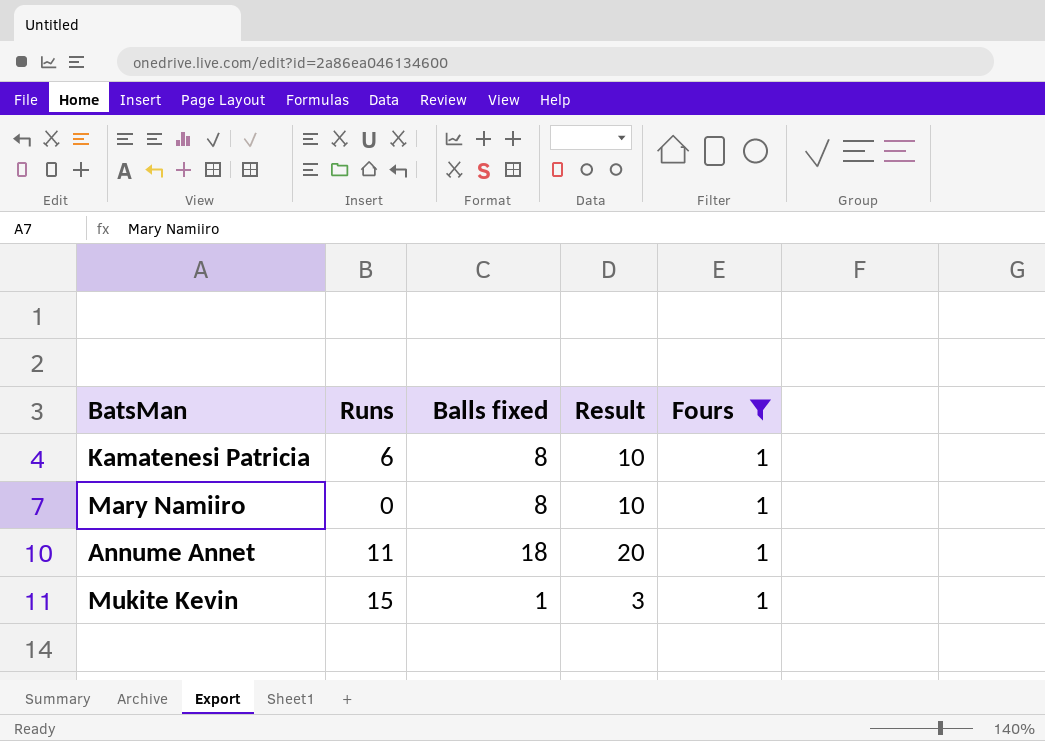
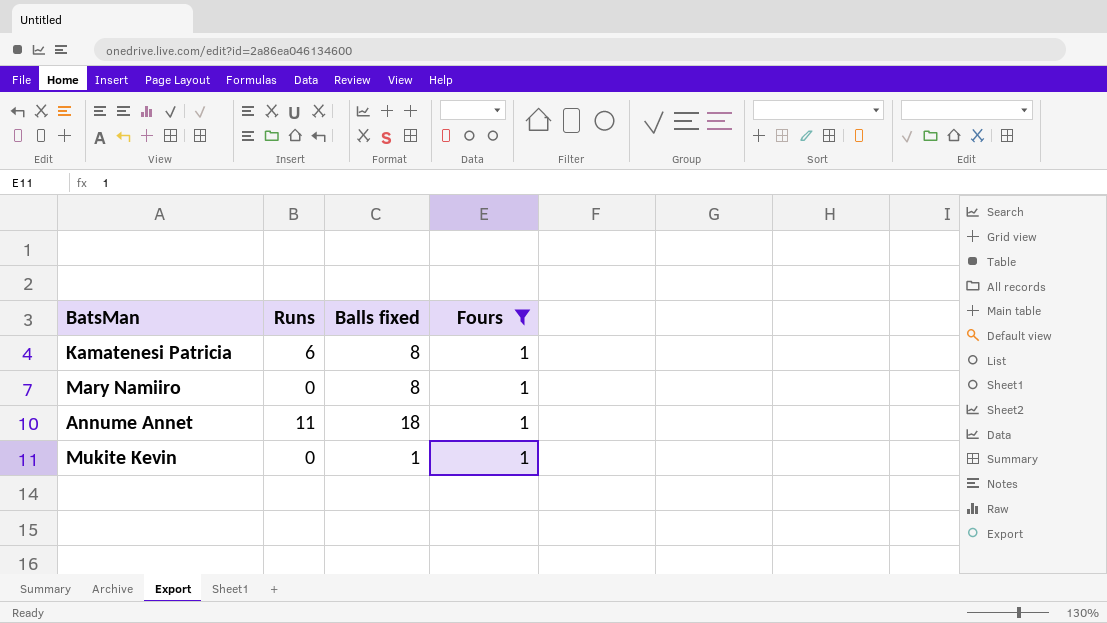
column Result | formula: [Balls fixed] + 2 -> none
Mukite Kevin | Runs: 15 -> 0

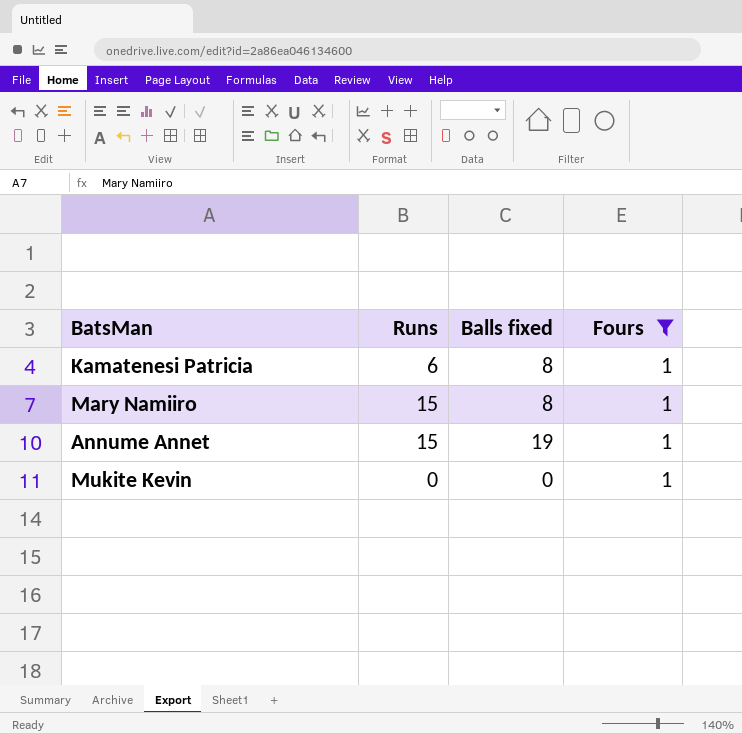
Mary Namiiro | Runs: 0 -> 15
Annume Annet | Runs: 11 -> 15
Annume Annet | Balls fixed: 18 -> 19
Mukite Kevin | Balls fixed: 1 -> 0

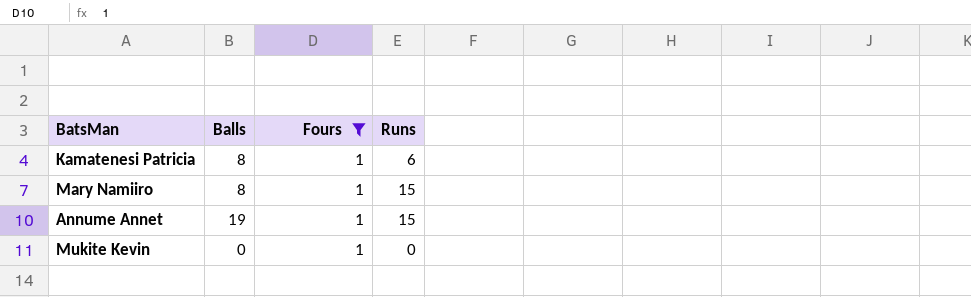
column name: Balls fixed -> Balls
column Runs | position: 2 -> 4

